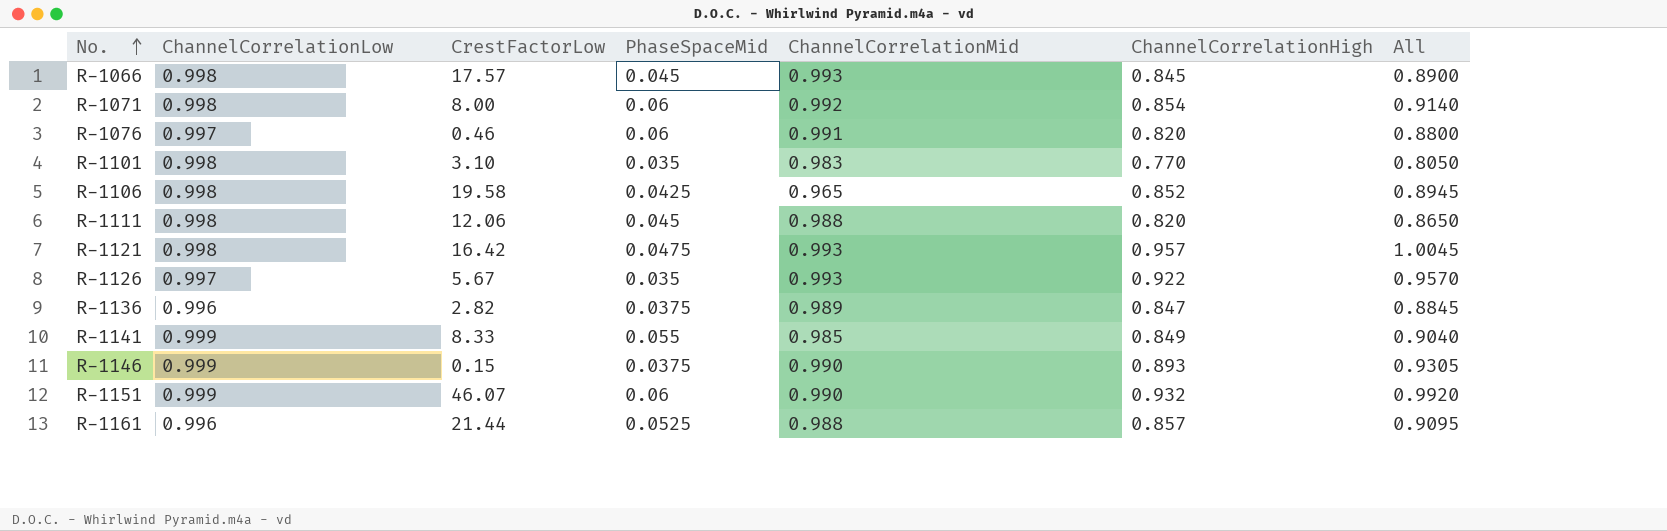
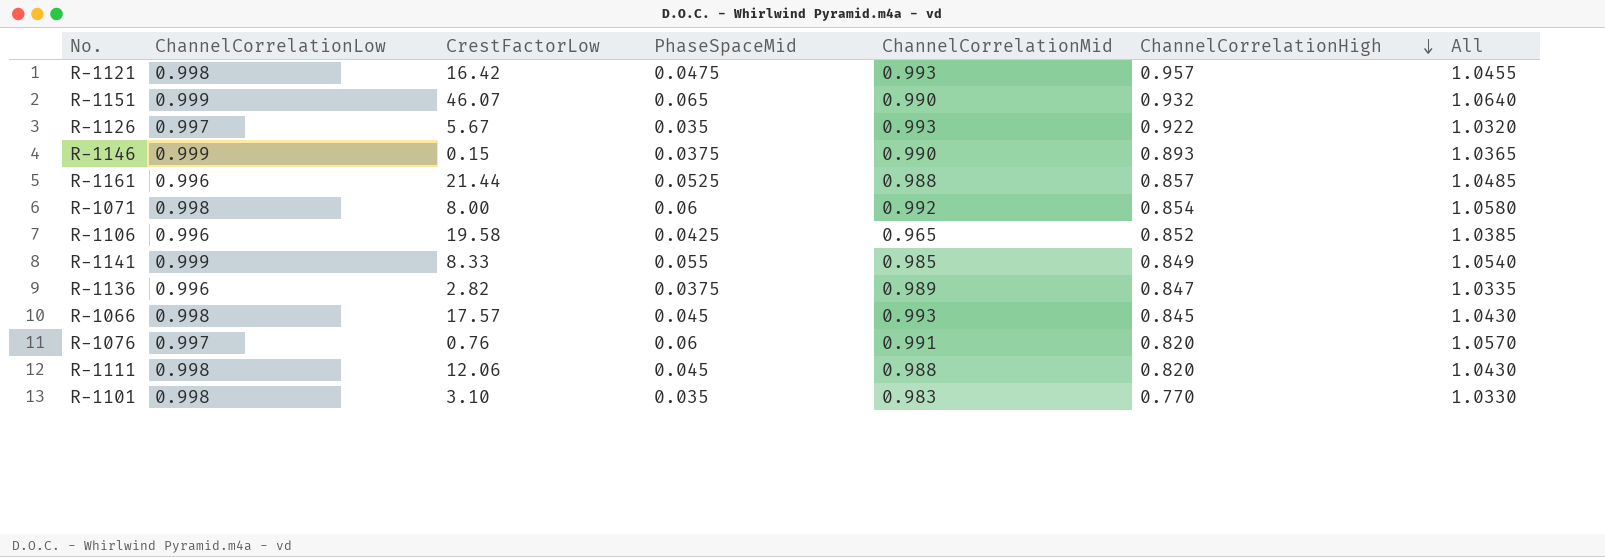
row order: No. ascending -> ChannelCorrelationHigh descending
column All | formula: [PhaseSpaceMid] + [ChannelCorrelationHigh] -> [ChannelCorrelationLow] + [PhaseSpaceMid]
R-1151 | PhaseSpaceMid: 0.06 -> 0.065
R-1106 | ChannelCorrelationLow: 0.998 -> 0.996
R-1076 | CrestFactorLow: 0.46 -> 0.76

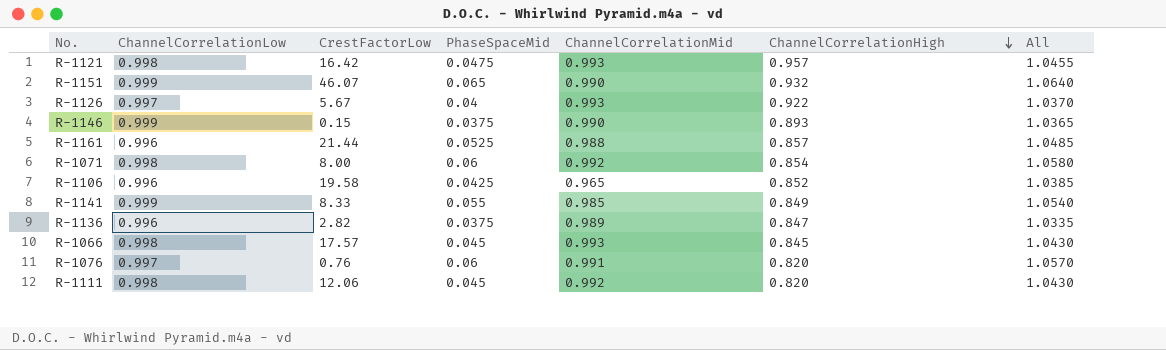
row R-1101: 0.998 | 3.10 | 0.035 | 0.983 | 0.770 | 1.0330 -> none
R-1126 | PhaseSpaceMid: 0.035 -> 0.04
R-1126 | All: 1.0320 -> 1.0370
R-1111 | ChannelCorrelationMid: 0.988 -> 0.992

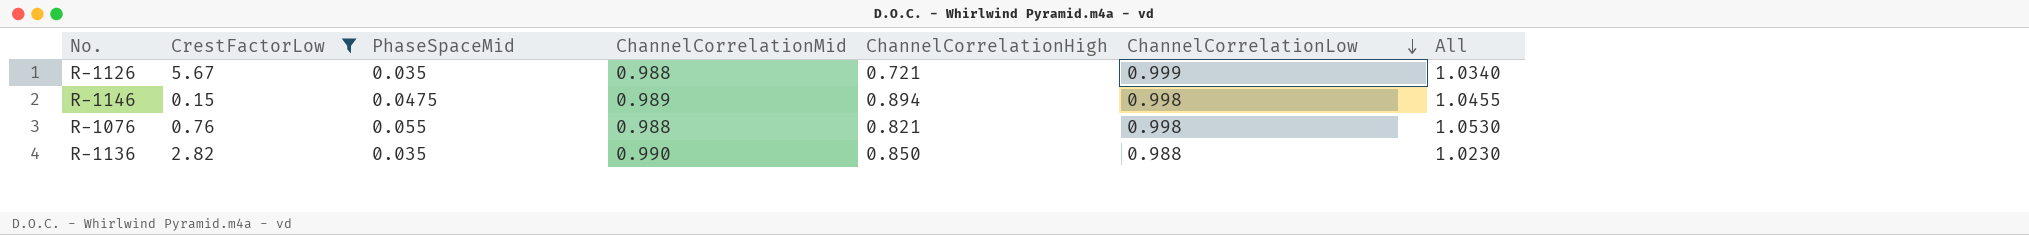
filter: none -> CrestFactorLow <= 5.67
row order: ChannelCorrelationHigh descending -> ChannelCorrelationLow descending
column ChannelCorrelationLow | position: 2 -> 6
R-1126 | PhaseSpaceMid: 0.04 -> 0.035
R-1126 | ChannelCorrelationMid: 0.993 -> 0.988
R-1126 | ChannelCorrelationHigh: 0.922 -> 0.721
R-1126 | ChannelCorrelationLow: 0.997 -> 0.999
R-1126 | All: 1.0370 -> 1.0340
R-1146 | PhaseSpaceMid: 0.0375 -> 0.0475
R-1146 | ChannelCorrelationMid: 0.990 -> 0.989
R-1146 | ChannelCorrelationHigh: 0.893 -> 0.894
R-1146 | ChannelCorrelationLow: 0.999 -> 0.998
R-1146 | All: 1.0365 -> 1.0455
R-1076 | PhaseSpaceMid: 0.06 -> 0.055
R-1076 | ChannelCorrelationMid: 0.991 -> 0.988
R-1076 | ChannelCorrelationHigh: 0.820 -> 0.821
R-1076 | ChannelCorrelationLow: 0.997 -> 0.998
R-1076 | All: 1.0570 -> 1.0530
R-1136 | PhaseSpaceMid: 0.0375 -> 0.035
R-1136 | ChannelCorrelationMid: 0.989 -> 0.990
R-1136 | ChannelCorrelationHigh: 0.847 -> 0.850
R-1136 | ChannelCorrelationLow: 0.996 -> 0.988
R-1136 | All: 1.0335 -> 1.0230

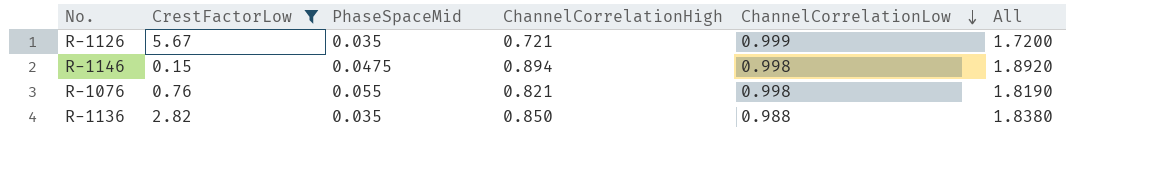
column ChannelCorrelationMid | position: 4 -> none
column All | formula: [PhaseSpaceMid] + [ChannelCorrelationLow] -> [ChannelCorrelationHigh] + [ChannelCorrelationLow]

